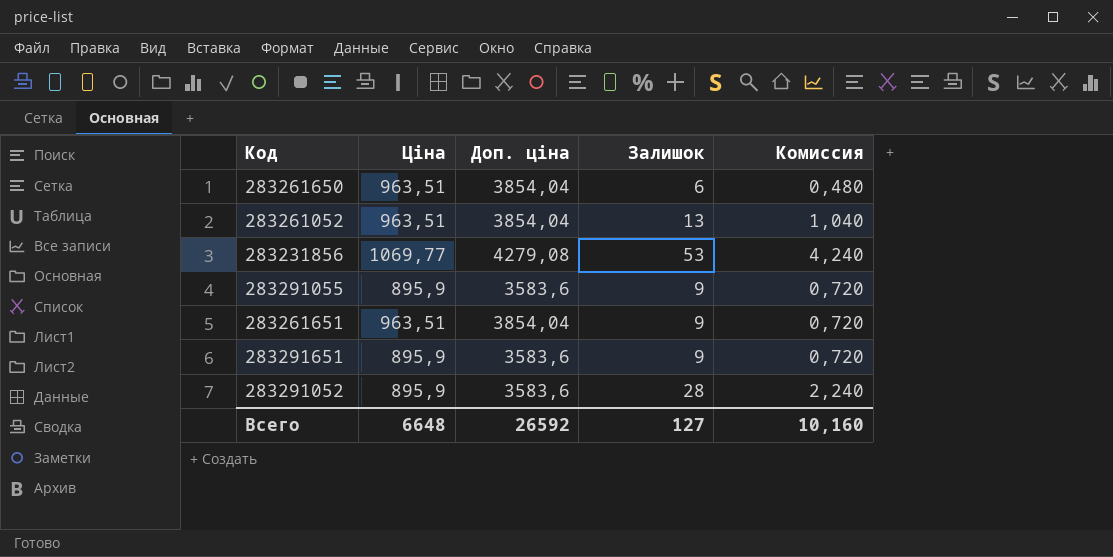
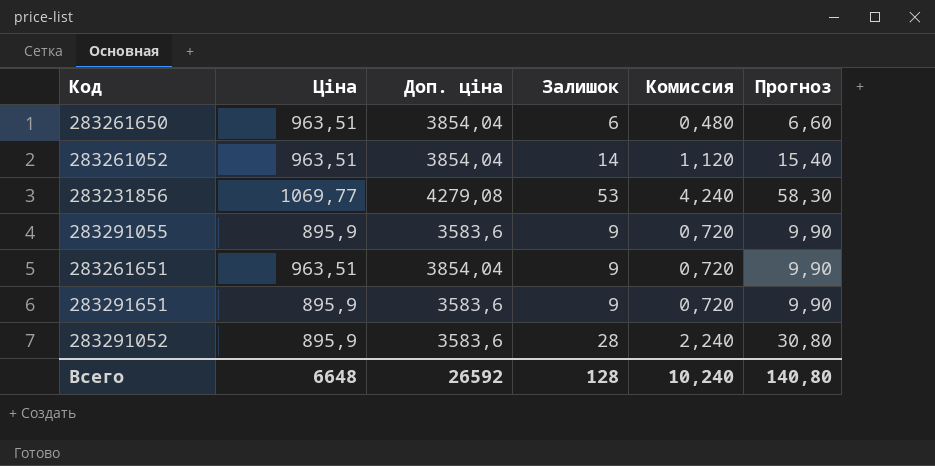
column Прогноз | formula: none -> [Залишок] * 1,1
283261052 | Залишок: 13 -> 14
283261052 | Комиссия: 1,040 -> 1,120
Всего | Залишок: 127 -> 128
Всего | Комиссия: 10,160 -> 10,240

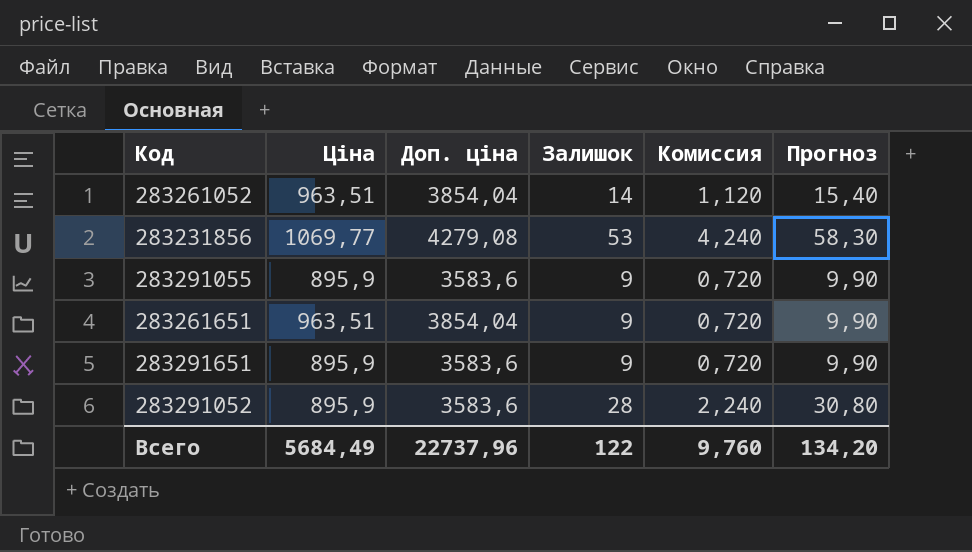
row 283261650: 963,51 | 3854,04 | 6 | 0,480 | 6,60 -> none
Всего | Ціна: 6648 -> 5684,49
Всего | Доп. ціна: 26592 -> 22737,96
Всего | Залишок: 128 -> 122
Всего | Комиссия: 10,240 -> 9,760
Всего | Прогноз: 140,80 -> 134,20

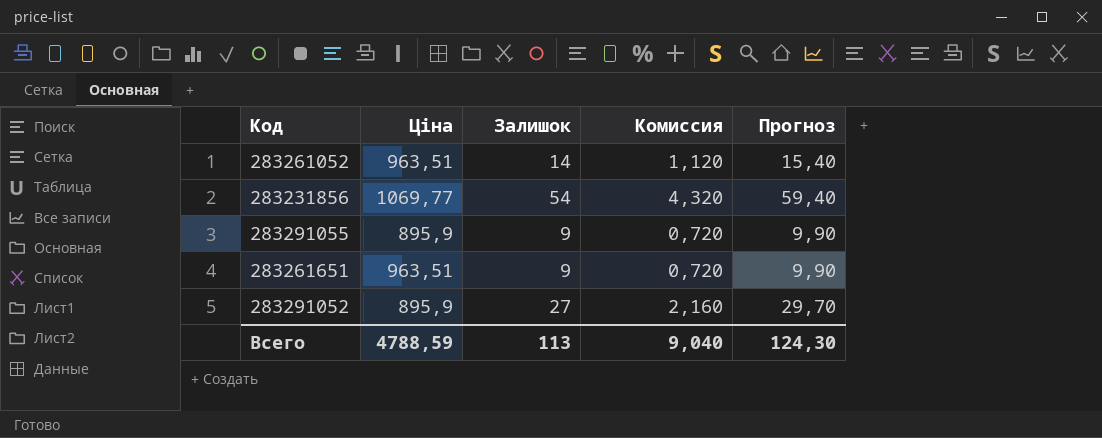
column Доп. ціна | position: 3 -> none
row 283291651: 895,9 | 3583,6 | 9 | 0,720 | 9,90 -> none
283231856 | Залишок: 53 -> 54
283231856 | Комиссия: 4,240 -> 4,320
283231856 | Прогноз: 58,30 -> 59,40
283291052 | Залишок: 28 -> 27
283291052 | Комиссия: 2,240 -> 2,160
283291052 | Прогноз: 30,80 -> 29,70
Всего | Ціна: 5684,49 -> 4788,59
Всего | Залишок: 122 -> 113
Всего | Комиссия: 9,760 -> 9,040
Всего | Прогноз: 134,20 -> 124,30

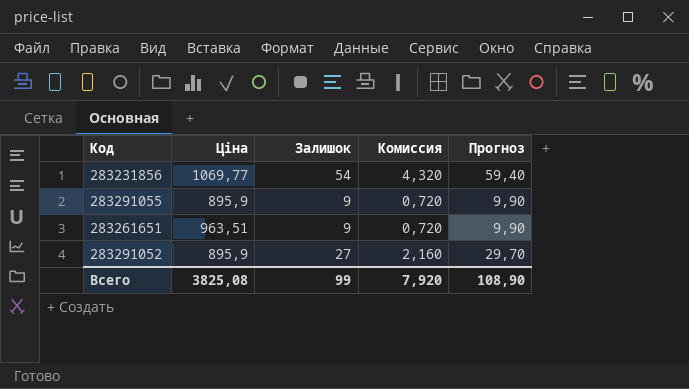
row 283261052: 963,51 | 14 | 1,120 | 15,40 -> none
Всего | Ціна: 4788,59 -> 3825,08
Всего | Залишок: 113 -> 99
Всего | Комиссия: 9,040 -> 7,920
Всего | Прогноз: 124,30 -> 108,90

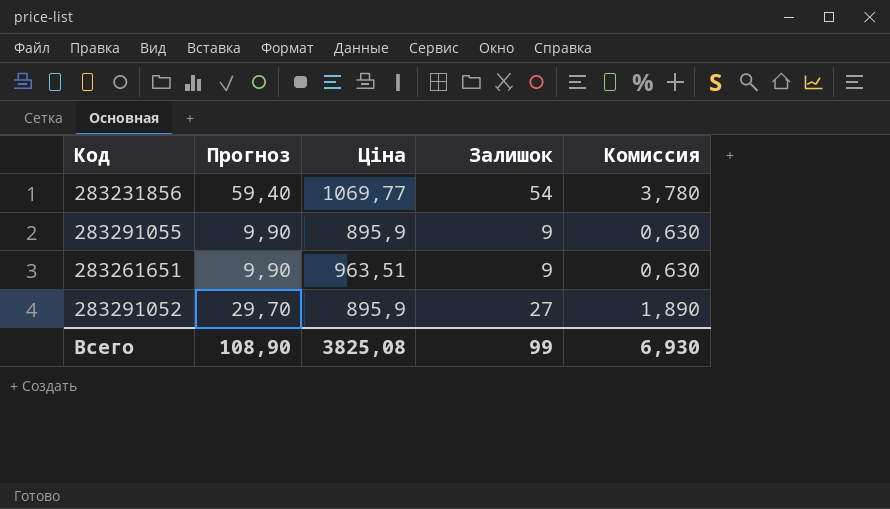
column Прогноз | position: 5 -> 2
column Комиссия | formula: [Залишок] * 0,08 -> [Залишок] * 0,07
Всего | Комиссия: 7,920 -> 6,930

